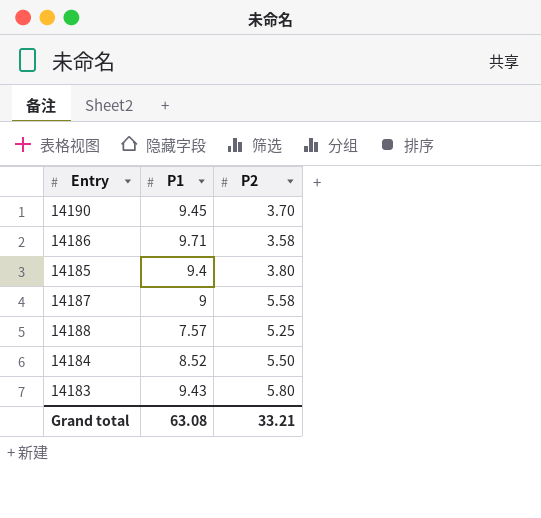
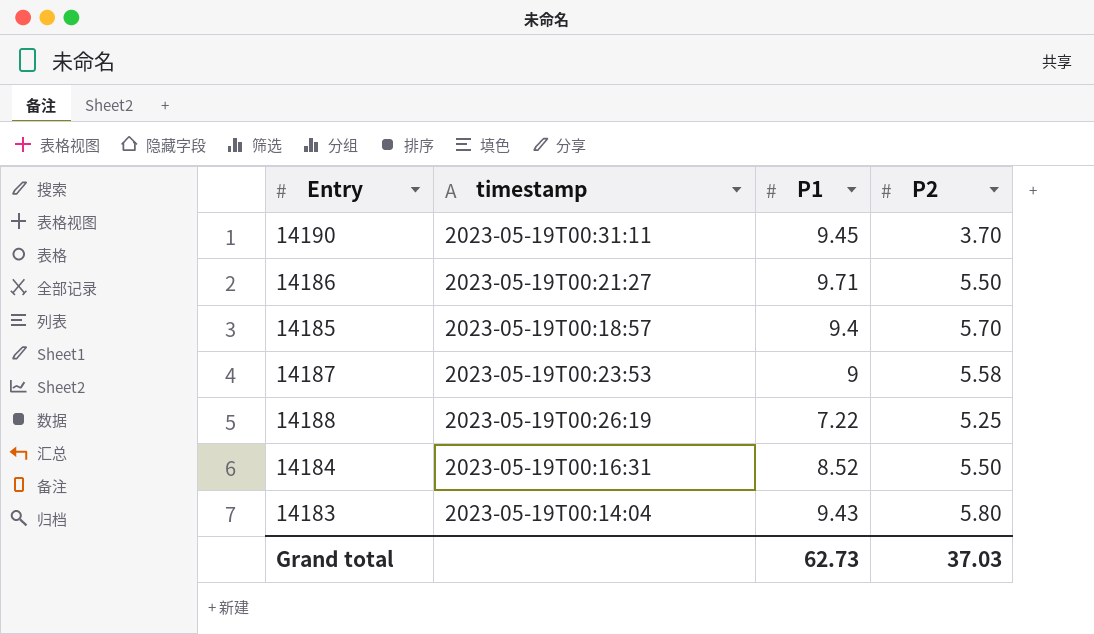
column timestamp | position: none -> 2
14186 | P2: 3.58 -> 5.50
14185 | P2: 3.80 -> 5.70
14188 | P1: 7.57 -> 7.22
Grand total | P1: 63.08 -> 62.73
Grand total | P2: 33.21 -> 37.03

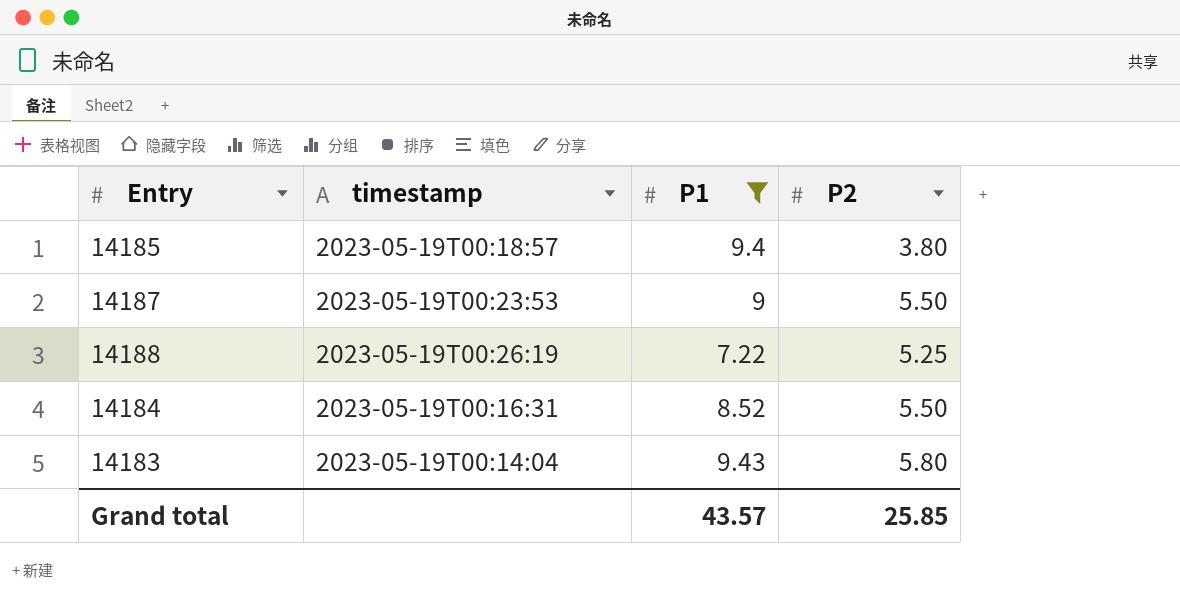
filter: none -> P1 <= 9.43
14185 | P2: 5.70 -> 3.80
14187 | P2: 5.58 -> 5.50
Grand total | P1: 62.73 -> 43.57
Grand total | P2: 37.03 -> 25.85

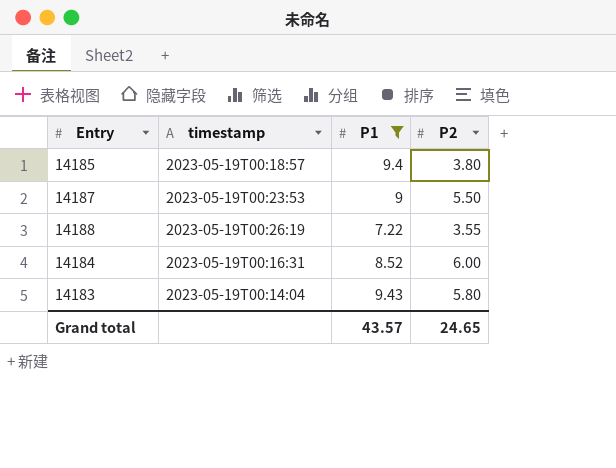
14188 | P2: 5.25 -> 3.55
14184 | P2: 5.50 -> 6.00
Grand total | P2: 25.85 -> 24.65

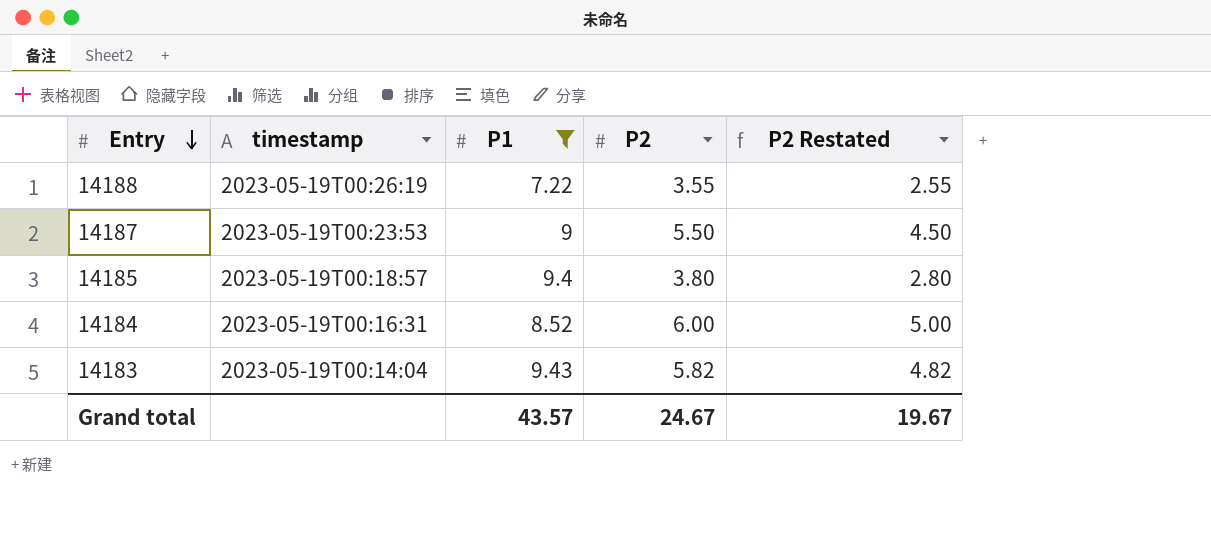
row order: none -> Entry descending
column P2 Restated | formula: none -> [P2] - 1
14183 | P2: 5.80 -> 5.82
Grand total | P2: 24.65 -> 24.67

